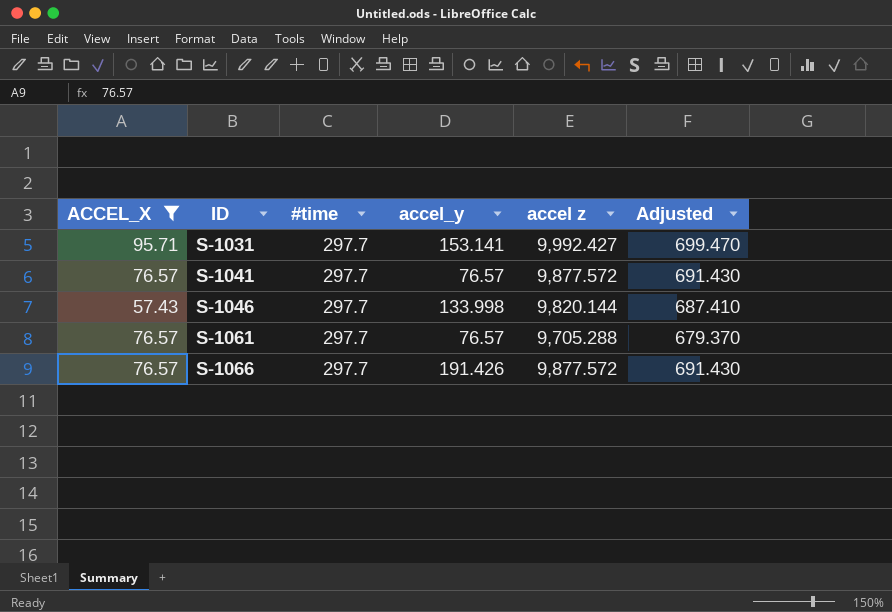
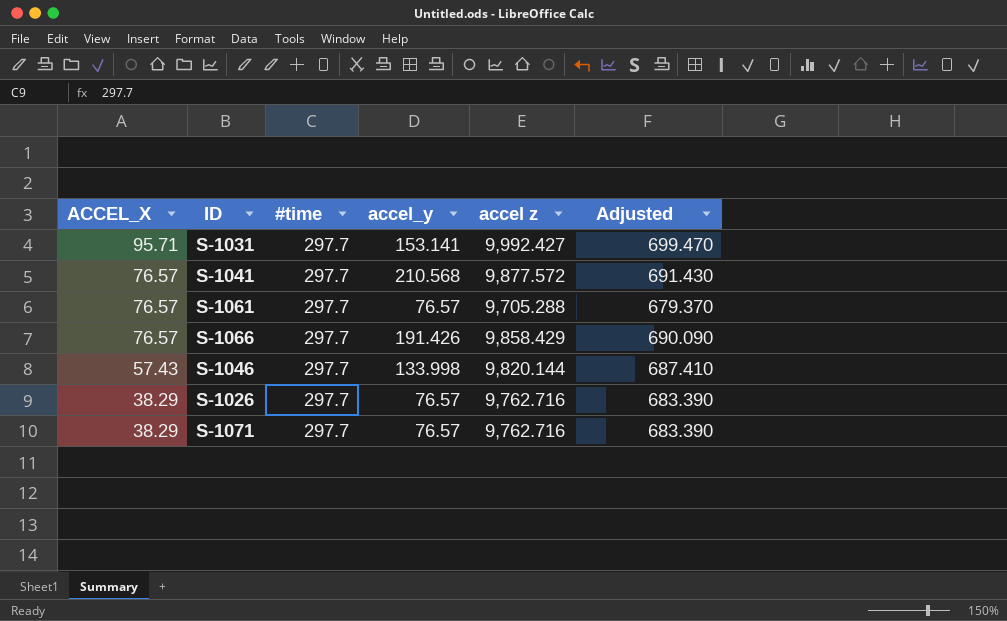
filter: ACCEL_X != 38.29 -> none
row order: ID ascending -> ACCEL_X descending
S-1041 | accel_y: 76.57 -> 210.568
S-1066 | accel z: 9,877.572 -> 9,858.429
S-1066 | Adjusted: 691.430 -> 690.090

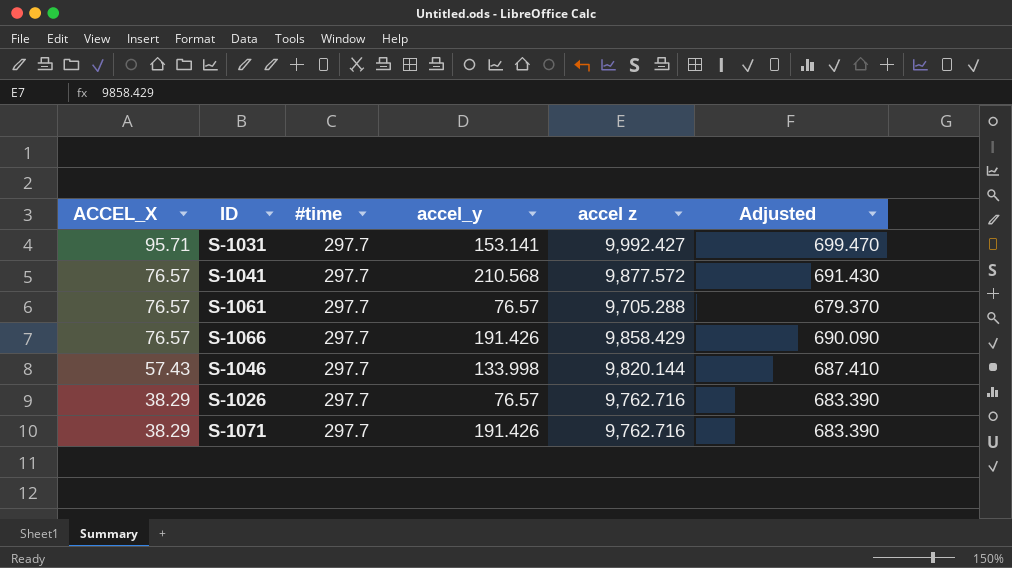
S-1071 | accel_y: 76.57 -> 191.426

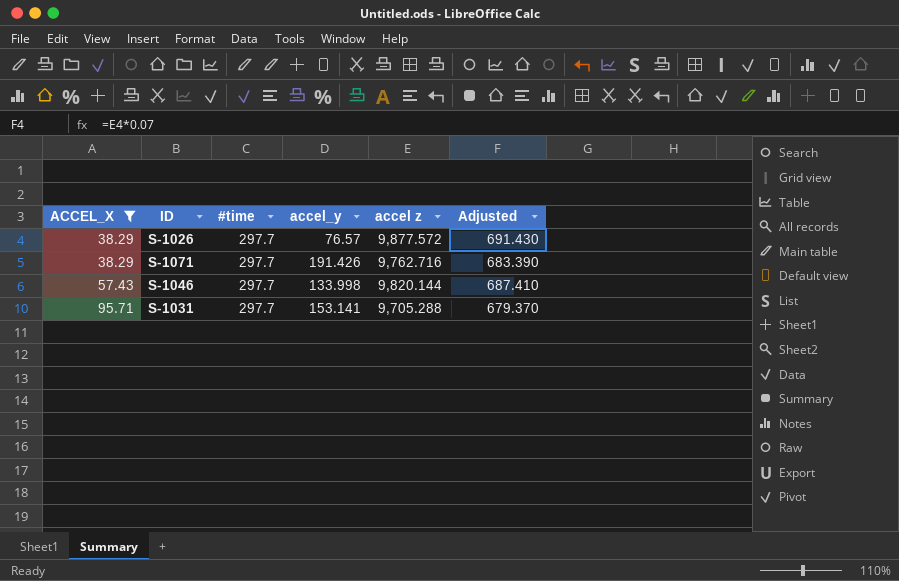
filter: none -> ACCEL_X != 76.57
row order: ACCEL_X descending -> ACCEL_X ascending
S-1026 | accel z: 9,762.716 -> 9,877.572
S-1026 | Adjusted: 683.390 -> 691.430
S-1031 | accel z: 9,992.427 -> 9,705.288
S-1031 | Adjusted: 699.470 -> 679.370

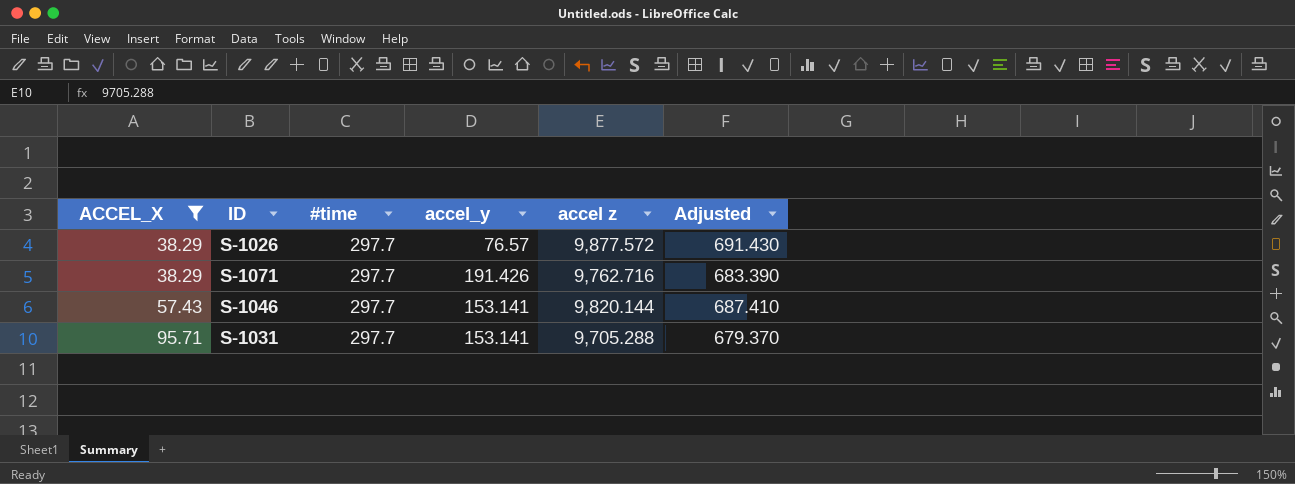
S-1046 | accel_y: 133.998 -> 153.141

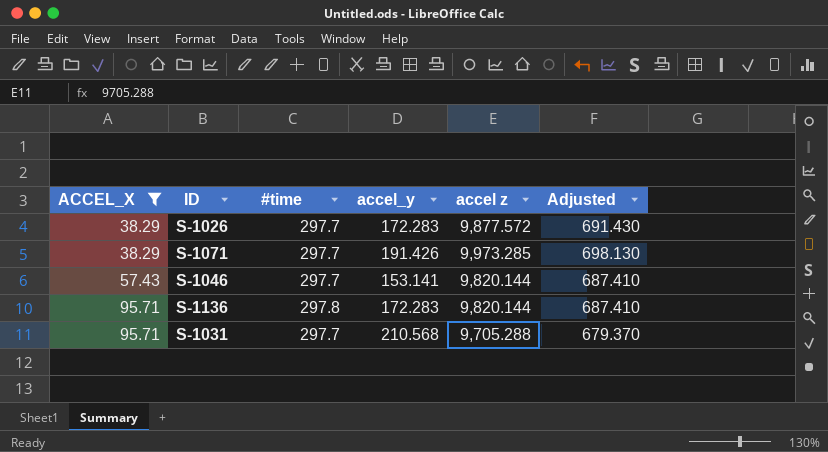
S-1026 | accel_y: 76.57 -> 172.283
S-1071 | accel z: 9,762.716 -> 9,973.285
S-1071 | Adjusted: 683.390 -> 698.130
row S-1136: none -> 95.71 | 297.8 | 172.283 | 9,820.144 | 687.410
S-1031 | accel_y: 153.141 -> 210.568

